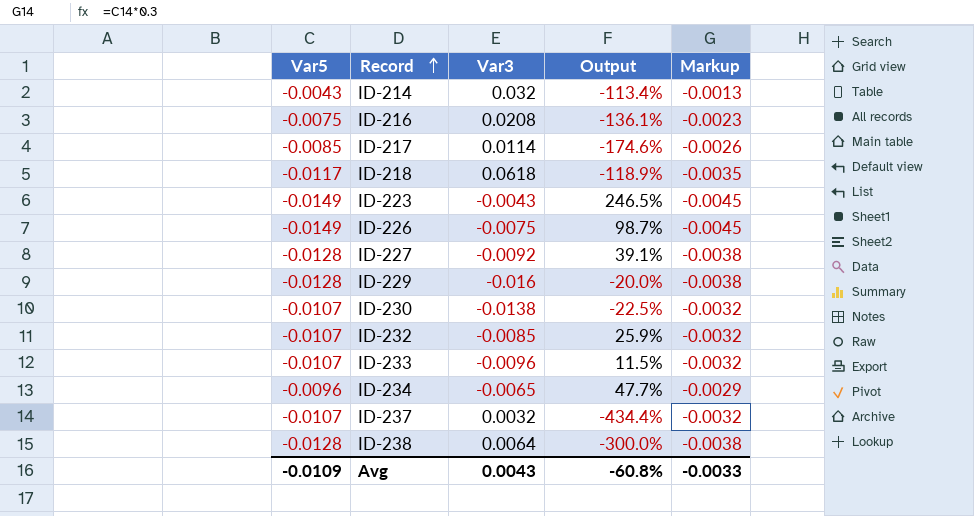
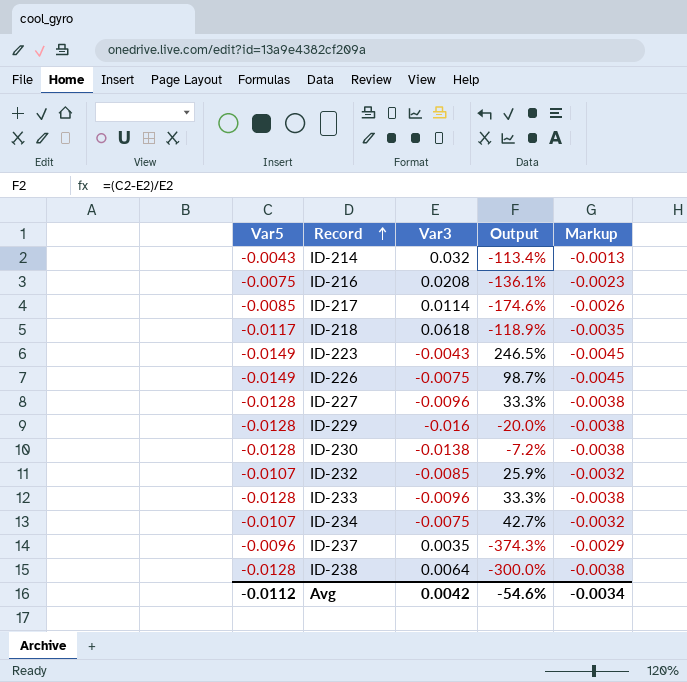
ID-227 | Var3: -0.0092 -> -0.0096
ID-227 | Output: 39.1% -> 33.3%
ID-230 | Var5: -0.0107 -> -0.0128
ID-230 | Output: -22.5% -> -7.2%
ID-230 | Markup: -0.0032 -> -0.0038
ID-233 | Var5: -0.0107 -> -0.0128
ID-233 | Output: 11.5% -> 33.3%
ID-233 | Markup: -0.0032 -> -0.0038
ID-234 | Var5: -0.0096 -> -0.0107
ID-234 | Var3: -0.0065 -> -0.0075
ID-234 | Output: 47.7% -> 42.7%
ID-234 | Markup: -0.0029 -> -0.0032
ID-237 | Var5: -0.0107 -> -0.0096
ID-237 | Var3: 0.0032 -> 0.0035
ID-237 | Output: -434.4% -> -374.3%
ID-237 | Markup: -0.0032 -> -0.0029
Avg | Var5: -0.0109 -> -0.0112
Avg | Var3: 0.0043 -> 0.0042
Avg | Output: -60.8% -> -54.6%
Avg | Markup: -0.0033 -> -0.0034

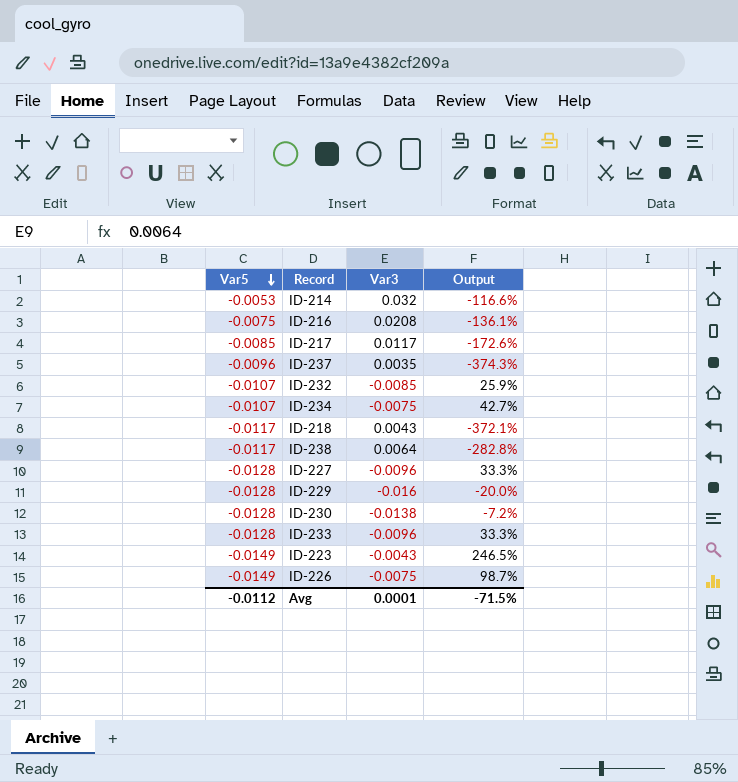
row order: Record ascending -> Var5 descending
column Markup | formula: [Var5] * 0.3 -> none
ID-214 | Var5: -0.0043 -> -0.0053
ID-214 | Output: -113.4% -> -116.6%
ID-217 | Var3: 0.0114 -> 0.0117
ID-217 | Output: -174.6% -> -172.6%
ID-218 | Var3: 0.0618 -> 0.0043
ID-218 | Output: -118.9% -> -372.1%
ID-238 | Var5: -0.0128 -> -0.0117
ID-238 | Output: -300.0% -> -282.8%
Avg | Var3: 0.0042 -> 0.0001
Avg | Output: -54.6% -> -71.5%

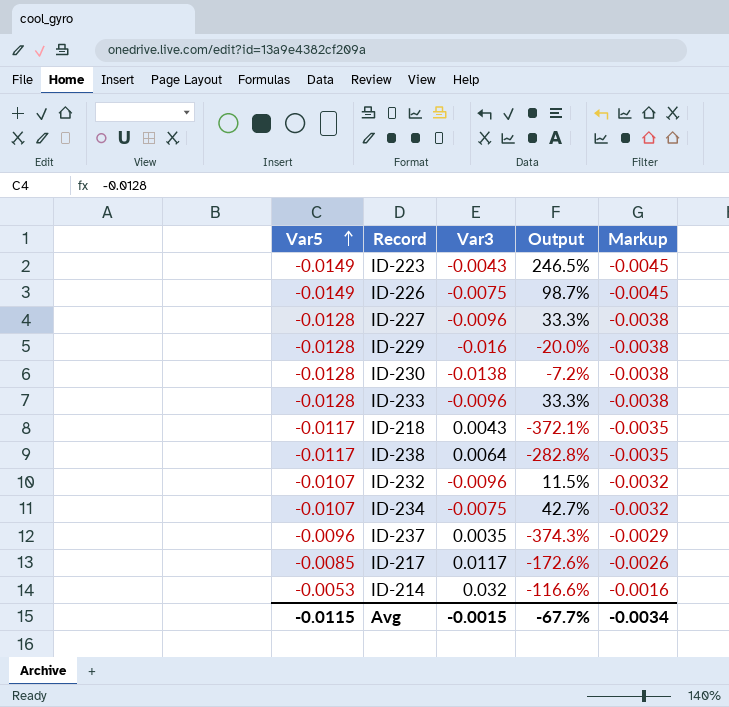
row order: Var5 descending -> Var5 ascending
column Markup | formula: none -> [Var5] * 0.3
row ID-216: -0.0075 | 0.0208 | -136.1% -> none
ID-232 | Var3: -0.0085 -> -0.0096
ID-232 | Output: 25.9% -> 11.5%
Avg | Var5: -0.0112 -> -0.0115
Avg | Var3: 0.0001 -> -0.0015
Avg | Output: -71.5% -> -67.7%

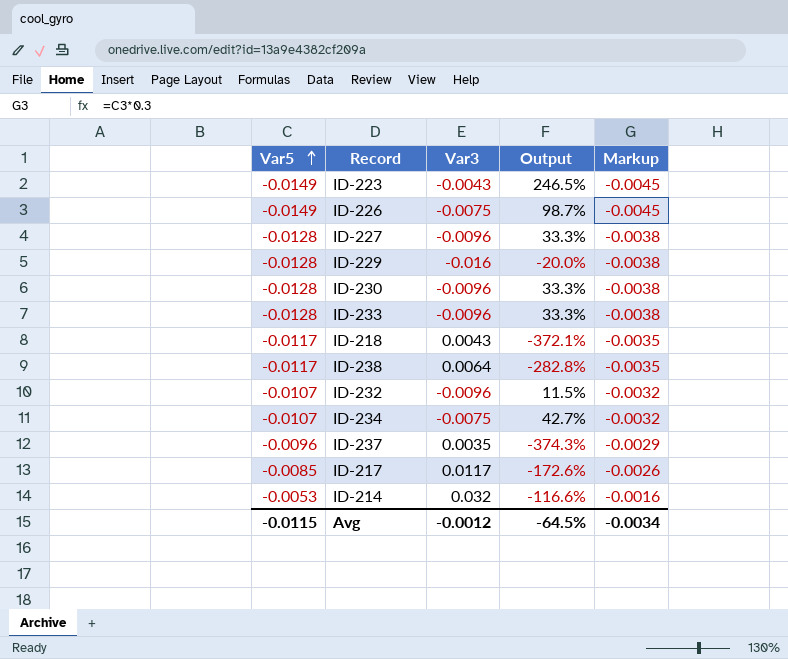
ID-230 | Var3: -0.0138 -> -0.0096
ID-230 | Output: -7.2% -> 33.3%
Avg | Var3: -0.0015 -> -0.0012
Avg | Output: -67.7% -> -64.5%

